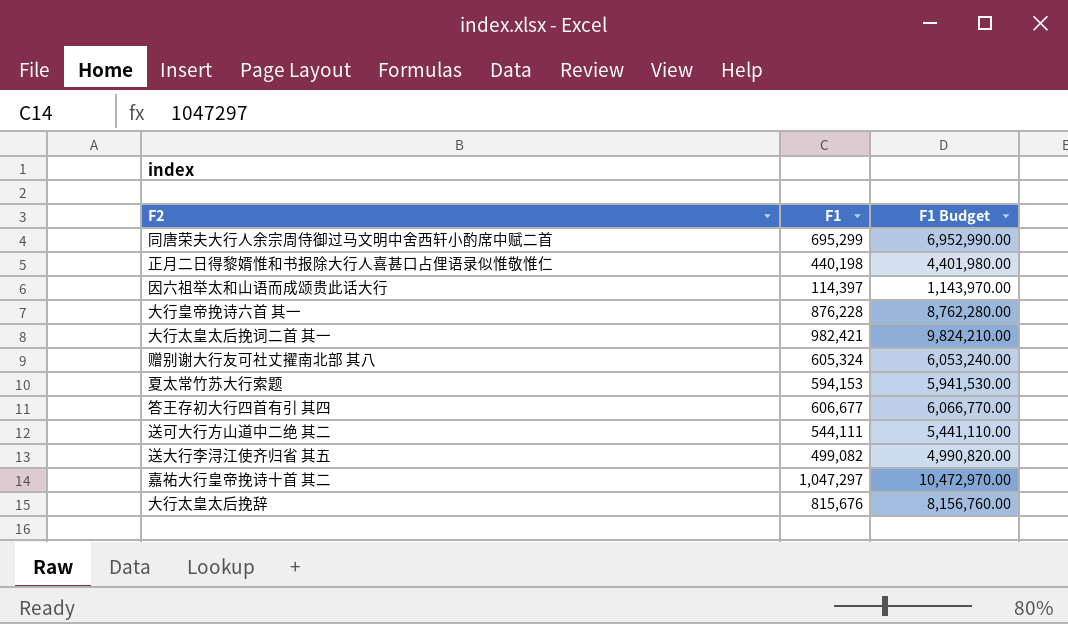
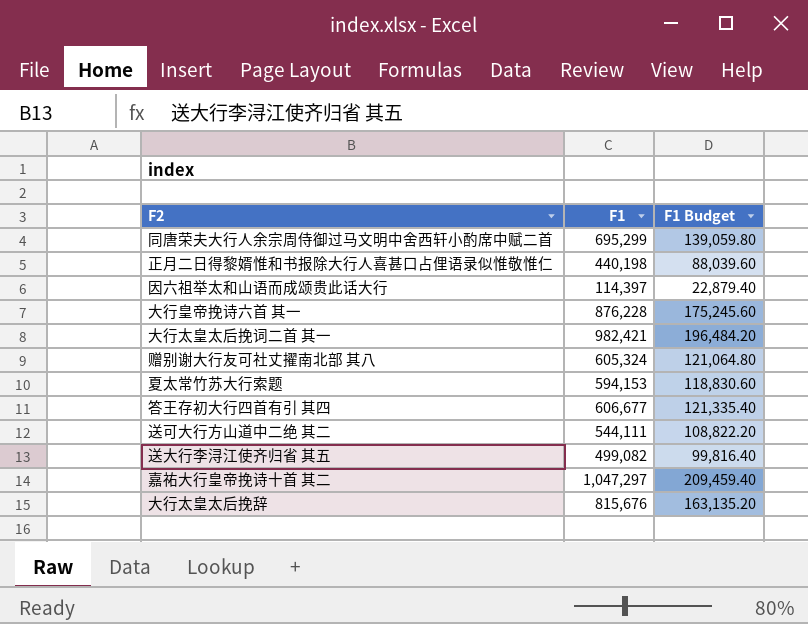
column F1 Budget | formula: [F1] * 10 -> [F1] * 0.2

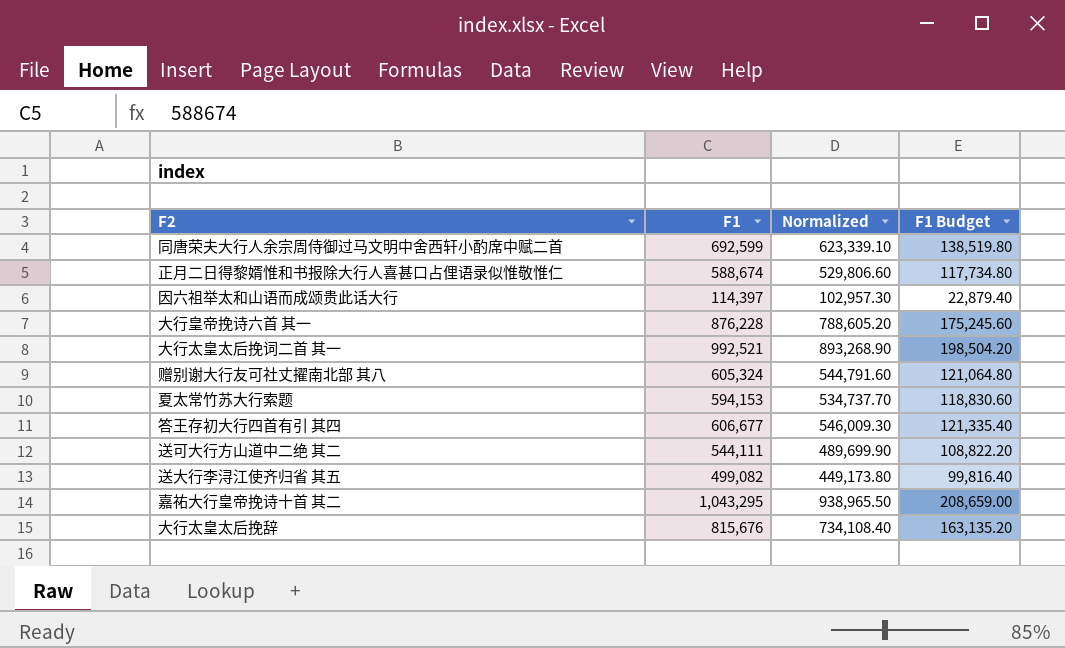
column Normalized | formula: none -> [F1] * 0.9
同唐荣夫大行人余宗周侍御过马文明中舍西轩小酌席中赋二首 | F1: 695,299 -> 692,599
同唐荣夫大行人余宗周侍御过马文明中舍西轩小酌席中赋二首 | F1 Budget: 139,059.80 -> 138,519.80
正月二日得黎婿惟和书报除大行人喜甚口占俚语录似惟敬惟仁 | F1: 440,198 -> 588,674
正月二日得黎婿惟和书报除大行人喜甚口占俚语录似惟敬惟仁 | F1 Budget: 88,039.60 -> 117,734.80
大行太皇太后挽词二首 其一 | F1: 982,421 -> 992,521
大行太皇太后挽词二首 其一 | F1 Budget: 196,484.20 -> 198,504.20
嘉祐大行皇帝挽诗十首 其二 | F1: 1,047,297 -> 1,043,295
嘉祐大行皇帝挽诗十首 其二 | F1 Budget: 209,459.40 -> 208,659.00

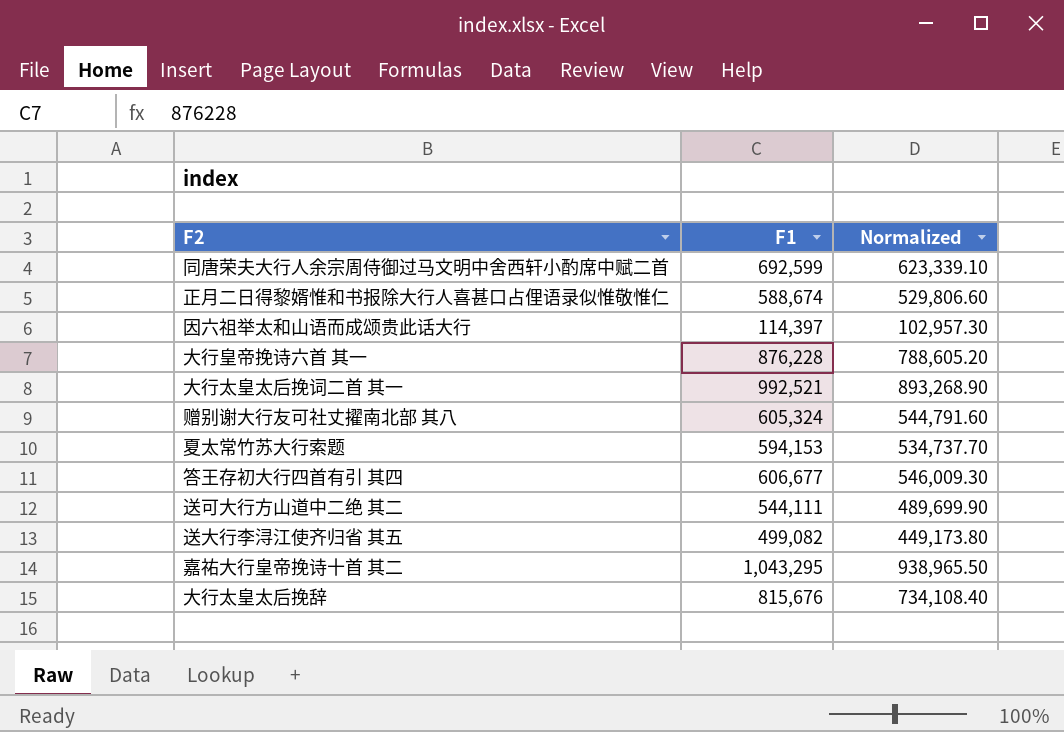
column F1 Budget | formula: [F1] * 0.2 -> none

